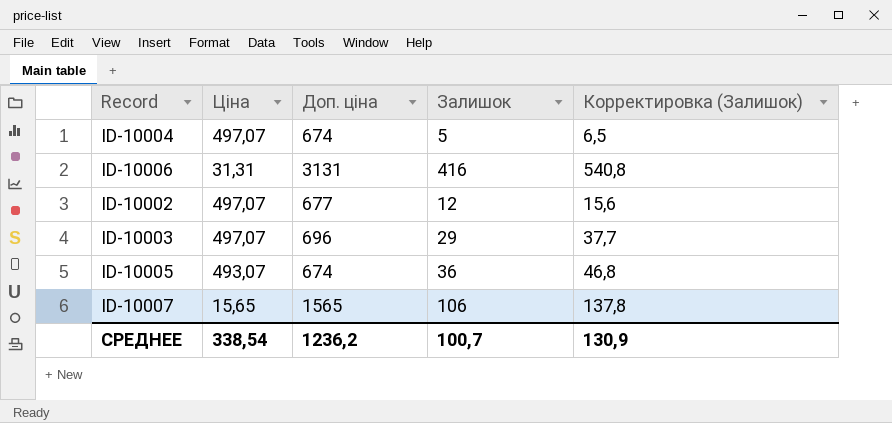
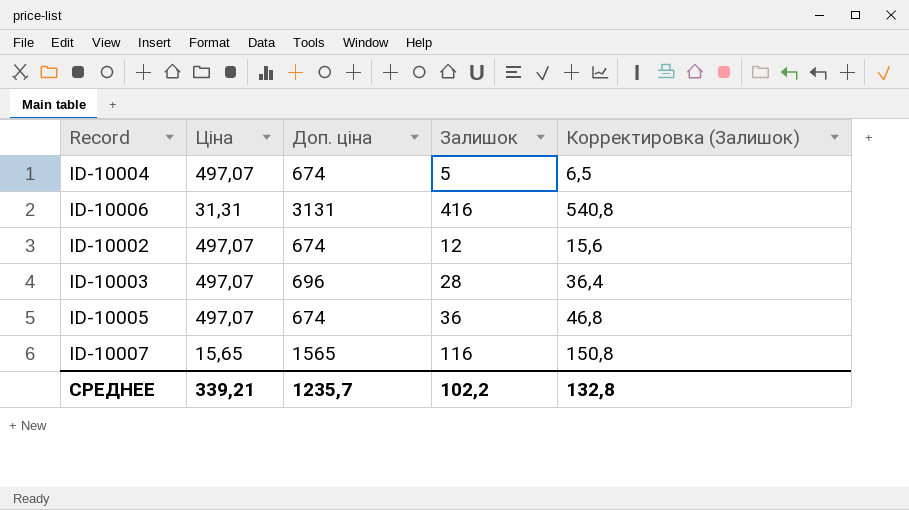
ID-10002 | Доп. ціна: 677 -> 674
ID-10003 | Залишок: 29 -> 28
ID-10003 | Корректировка (Залишок): 37,7 -> 36,4
ID-10005 | Ціна: 493,07 -> 497,07
ID-10007 | Залишок: 106 -> 116
ID-10007 | Корректировка (Залишок): 137,8 -> 150,8
СРЕДНЕЕ | Ціна: 338,54 -> 339,21
СРЕДНЕЕ | Доп. ціна: 1236,2 -> 1235,7
СРЕДНЕЕ | Залишок: 100,7 -> 102,2
СРЕДНЕЕ | Корректировка (Залишок): 130,9 -> 132,8

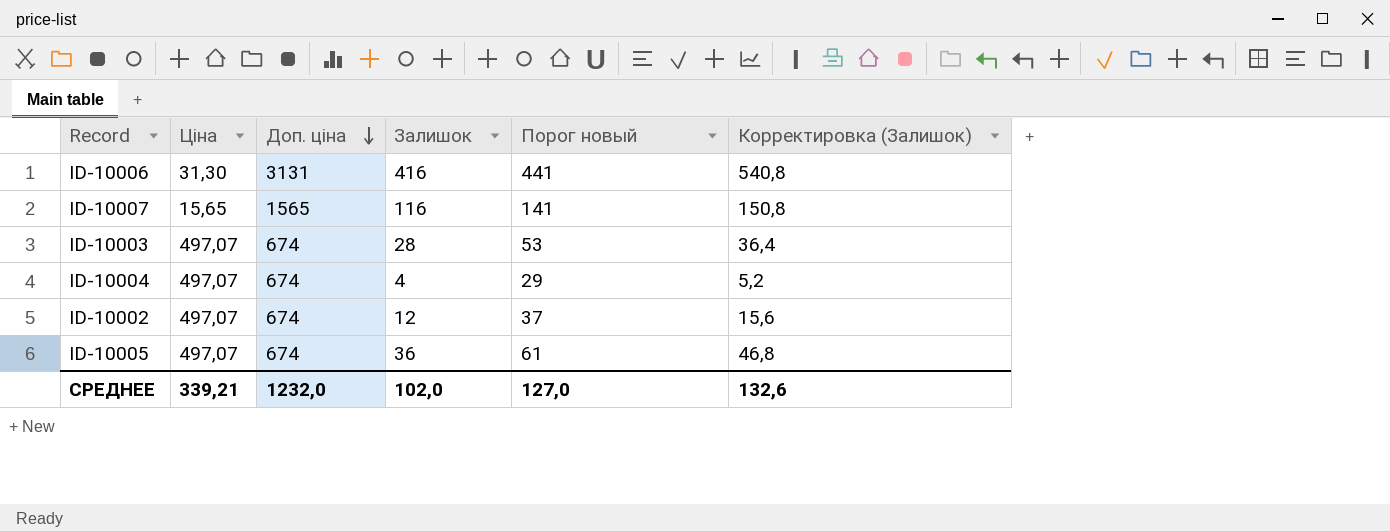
row order: none -> Доп. ціна descending
column Порог новый | formula: none -> [Залишок] + 25
ID-10006 | Ціна: 31,31 -> 31,30
ID-10003 | Доп. ціна: 696 -> 674
ID-10004 | Залишок: 5 -> 4
ID-10004 | Корректировка (Залишок): 6,5 -> 5,2
СРЕДНЕЕ | Доп. ціна: 1235,7 -> 1232,0
СРЕДНЕЕ | Залишок: 102,2 -> 102,0
СРЕДНЕЕ | Корректировка (Залишок): 132,8 -> 132,6

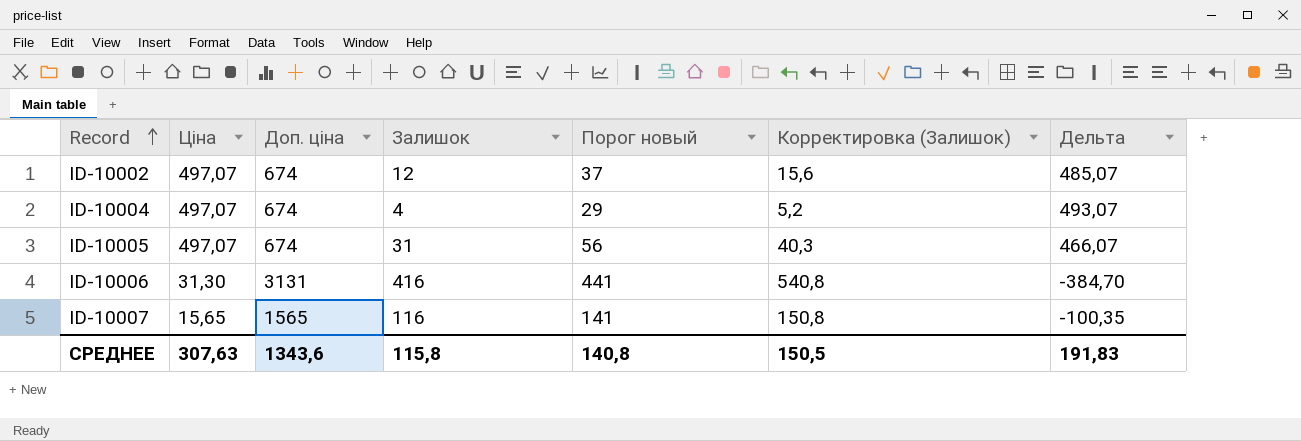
row order: Доп. ціна descending -> Record ascending
column Дельта | formula: none -> [Ціна] - [Залишок]
row ID-10003: 497,07 | 674 | 28 | 53 | 36,4 -> none
ID-10005 | Залишок: 36 -> 31
ID-10005 | Порог новый: 61 -> 56
ID-10005 | Корректировка (Залишок): 46,8 -> 40,3
СРЕДНЕЕ | Ціна: 339,21 -> 307,63
СРЕДНЕЕ | Доп. ціна: 1232,0 -> 1343,6
СРЕДНЕЕ | Залишок: 102,0 -> 115,8
СРЕДНЕЕ | Порог новый: 127,0 -> 140,8
СРЕДНЕЕ | Корректировка (Залишок): 132,6 -> 150,5

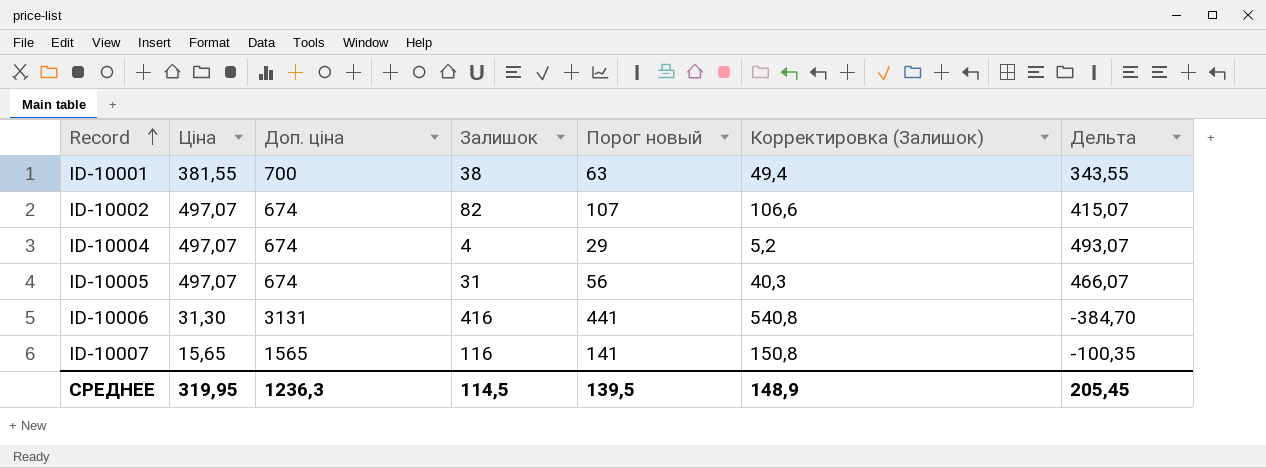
row ID-10001: none -> 381,55 | 700 | 38 | 63 | 49,4 | 343,55
ID-10002 | Залишок: 12 -> 82
ID-10002 | Порог новый: 37 -> 107
ID-10002 | Корректировка (Залишок): 15,6 -> 106,6
ID-10002 | Дельта: 485,07 -> 415,07
СРЕДНЕЕ | Ціна: 307,63 -> 319,95
СРЕДНЕЕ | Доп. ціна: 1343,6 -> 1236,3
СРЕДНЕЕ | Залишок: 115,8 -> 114,5
СРЕДНЕЕ | Порог новый: 140,8 -> 139,5
СРЕДНЕЕ | Корректировка (Залишок): 150,5 -> 148,9
СРЕДНЕЕ | Дельта: 191,83 -> 205,45

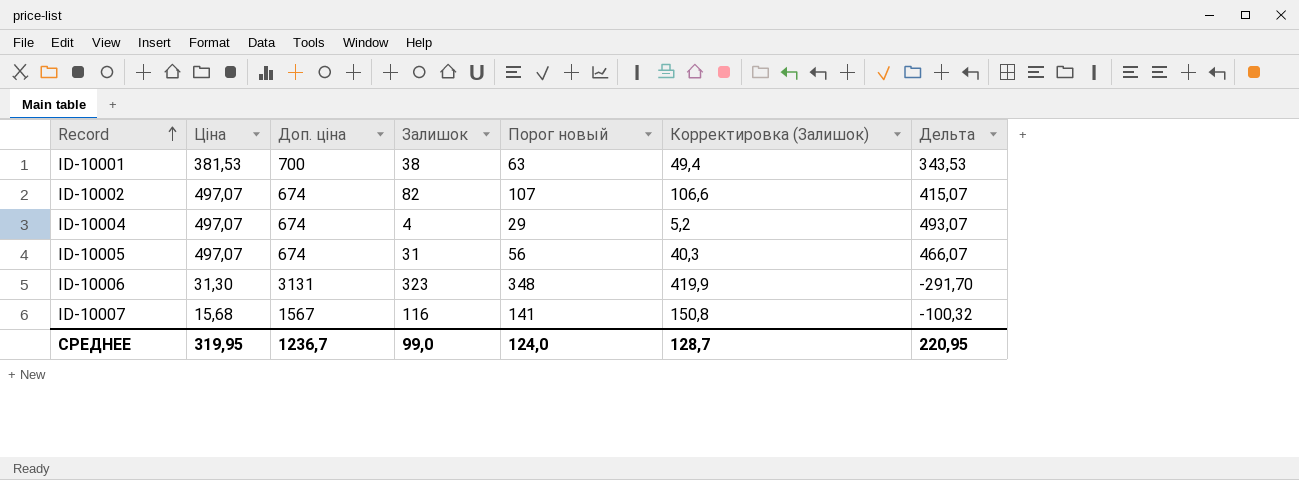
ID-10001 | Ціна: 381,55 -> 381,53
ID-10001 | Дельта: 343,55 -> 343,53
ID-10006 | Залишок: 416 -> 323
ID-10006 | Порог новый: 441 -> 348
ID-10006 | Корректировка (Залишок): 540,8 -> 419,9
ID-10006 | Дельта: -384,70 -> -291,70
ID-10007 | Ціна: 15,65 -> 15,68
ID-10007 | Доп. ціна: 1565 -> 1567
ID-10007 | Дельта: -100,35 -> -100,32
СРЕДНЕЕ | Доп. ціна: 1236,3 -> 1236,7
СРЕДНЕЕ | Залишок: 114,5 -> 99,0
СРЕДНЕЕ | Порог новый: 139,5 -> 124,0
СРЕДНЕЕ | Корректировка (Залишок): 148,9 -> 128,7
СРЕДНЕЕ | Дельта: 205,45 -> 220,95

